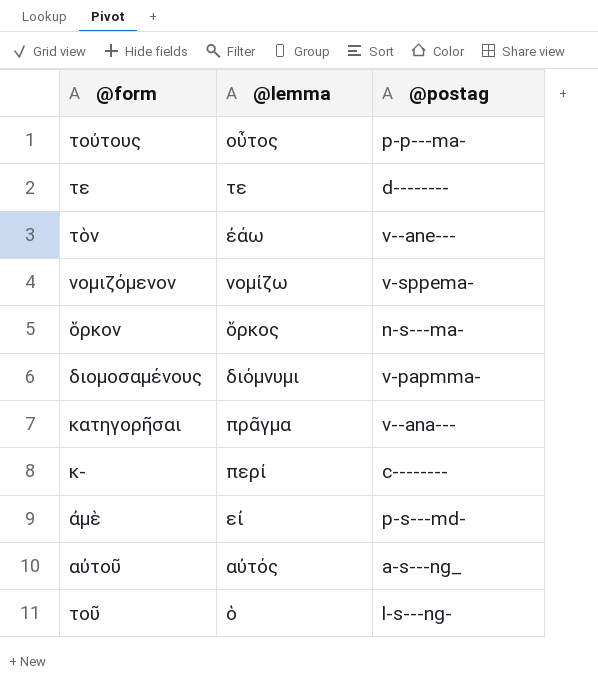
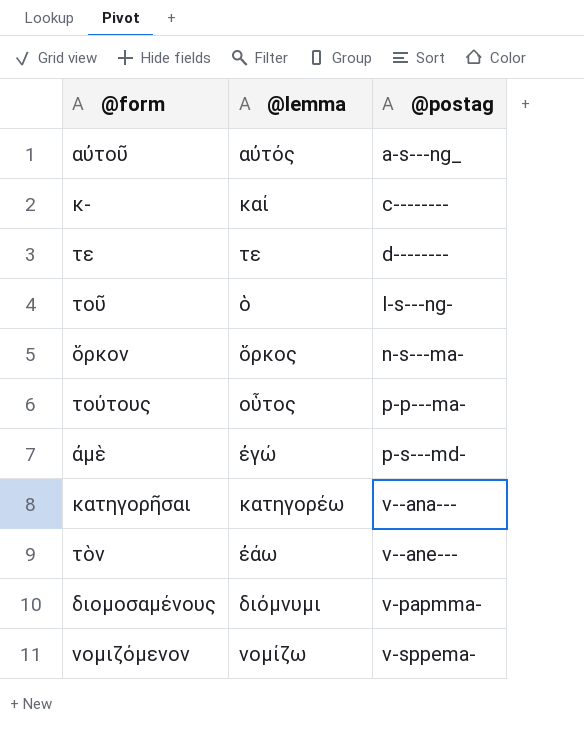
row order: none -> @postag ascending
κ- | @lemma: περί -> καί
ἀμὲ | @lemma: εἰ -> ἐγώ
κατηγορῆσαι | @lemma: πρᾶγμα -> κατηγορέω

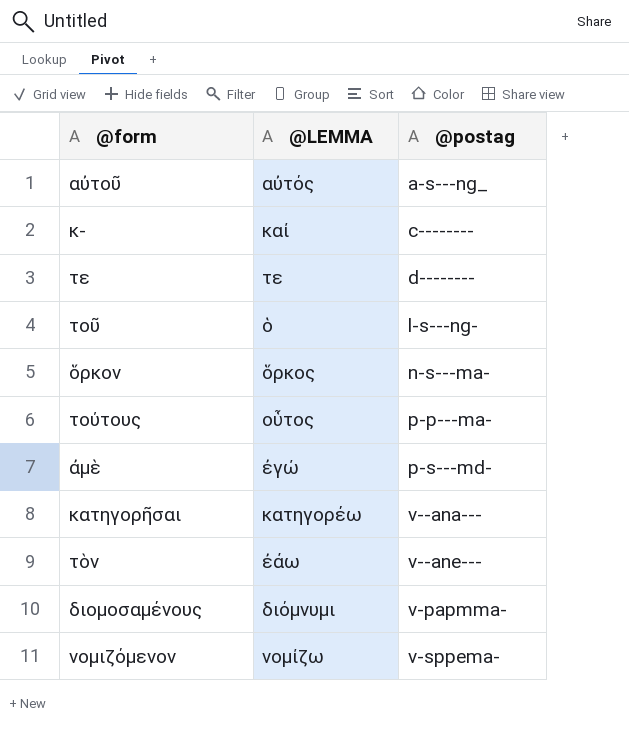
column name: @lemma -> @LEMMA

